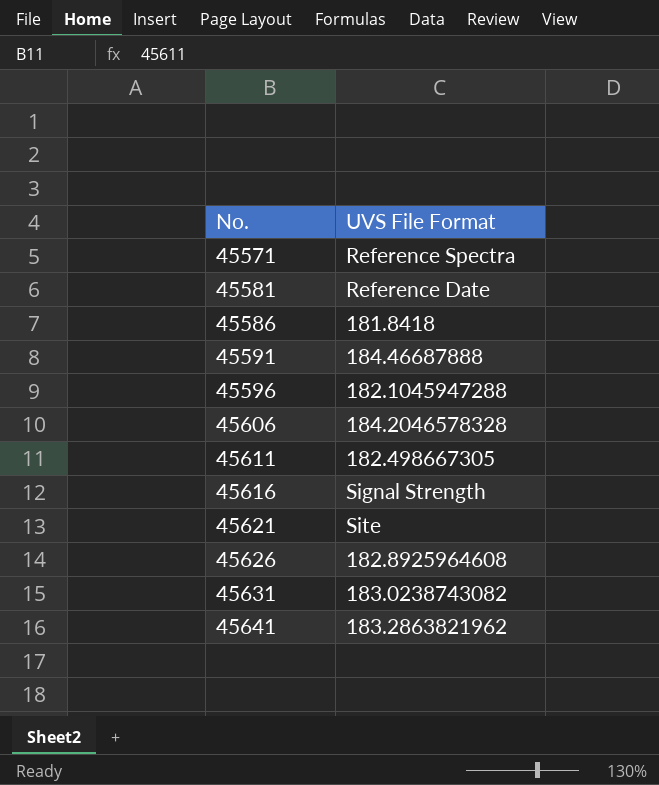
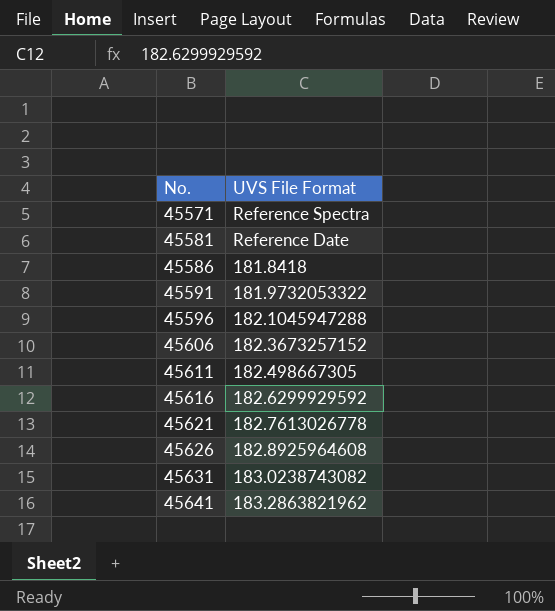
45591 | UVS File Format: 184.46687888 -> 181.9732053322
45606 | UVS File Format: 184.2046578328 -> 182.3673257152
45616 | UVS File Format: Signal Strength -> 182.6299929592
45621 | UVS File Format: Site -> 182.7613026778

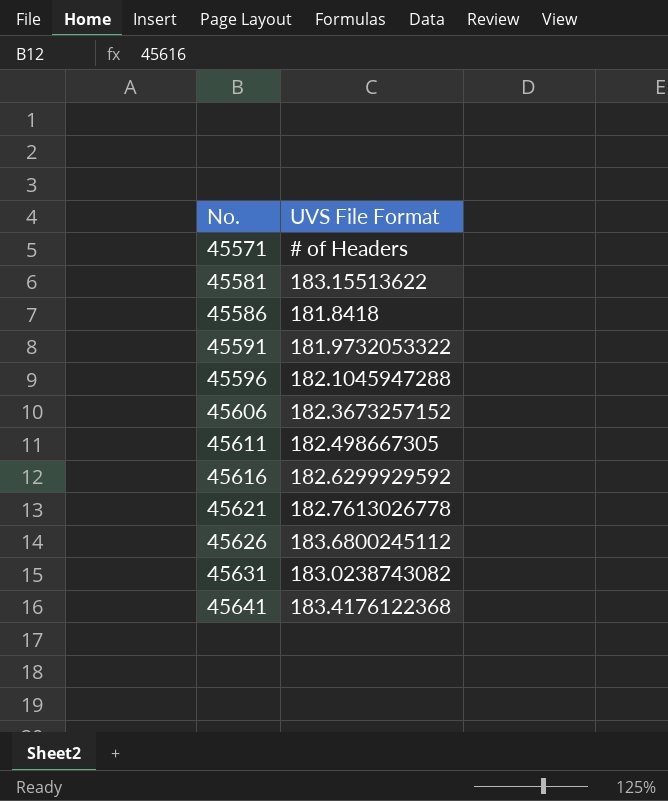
45571 | UVS File Format: Reference Spectra -> # of Headers
45581 | UVS File Format: Reference Date -> 183.15513622
45626 | UVS File Format: 182.8925964608 -> 183.6800245112
45641 | UVS File Format: 183.2863821962 -> 183.4176122368

